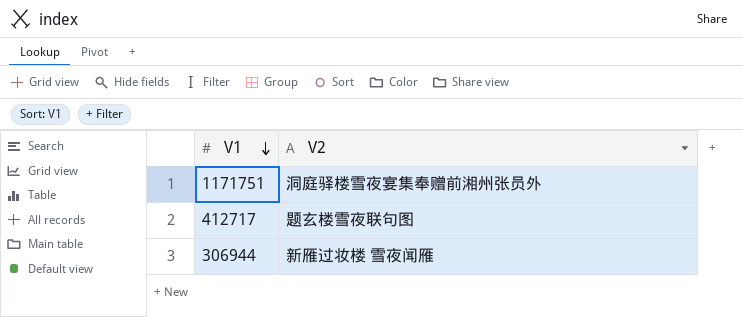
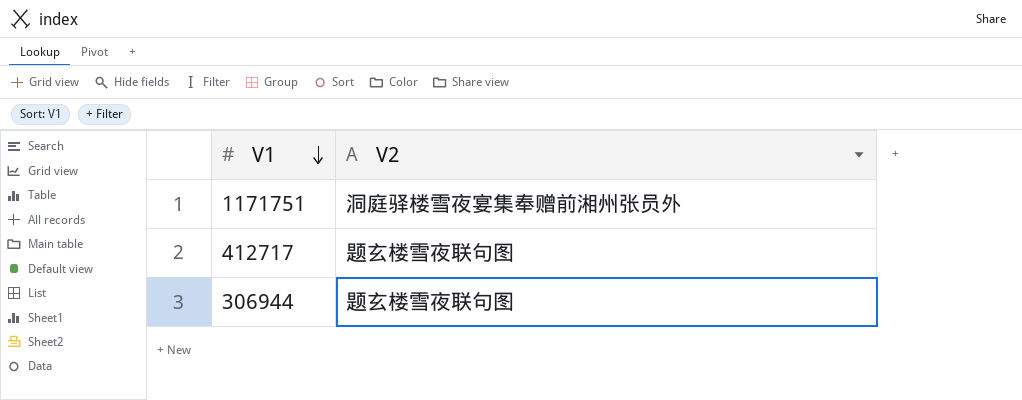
306944 | V2: 新雁过妆楼 雪夜闻雁 -> 题玄楼雪夜联句图

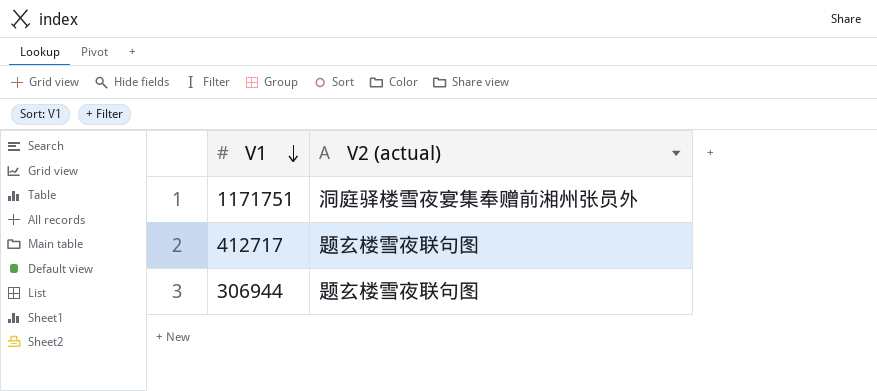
column name: V2 -> V2 (actual)

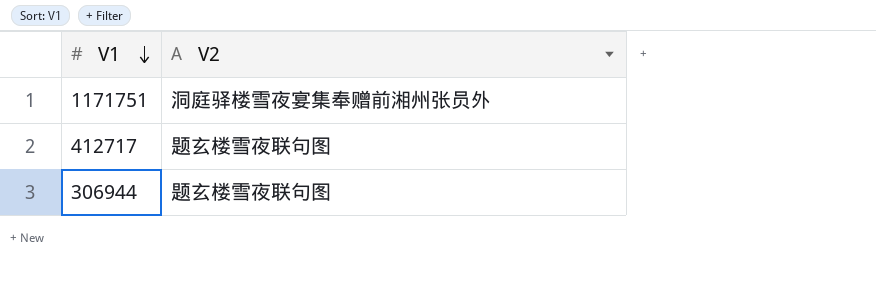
column name: V2 (actual) -> V2

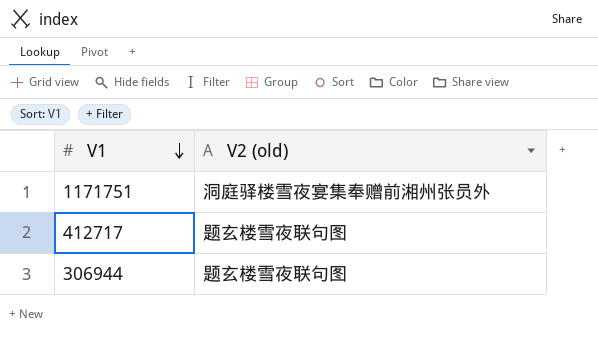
column name: V2 -> V2 (old)

